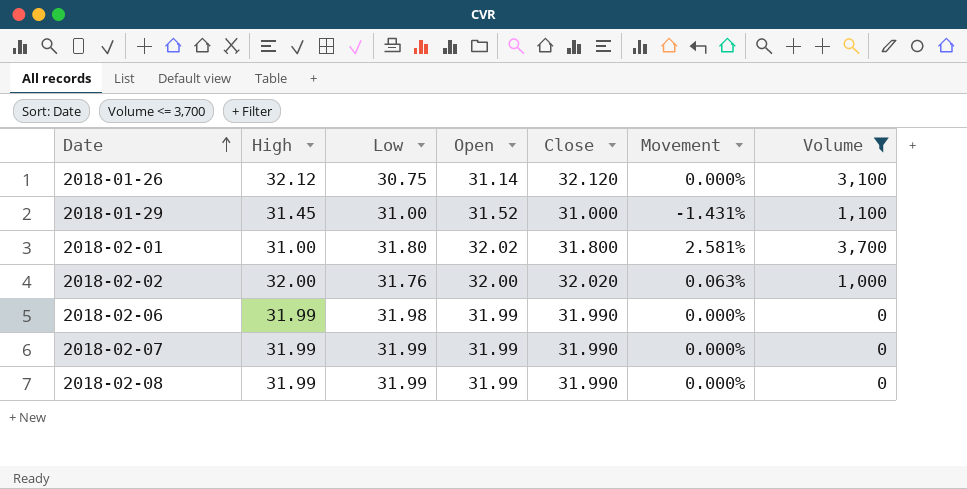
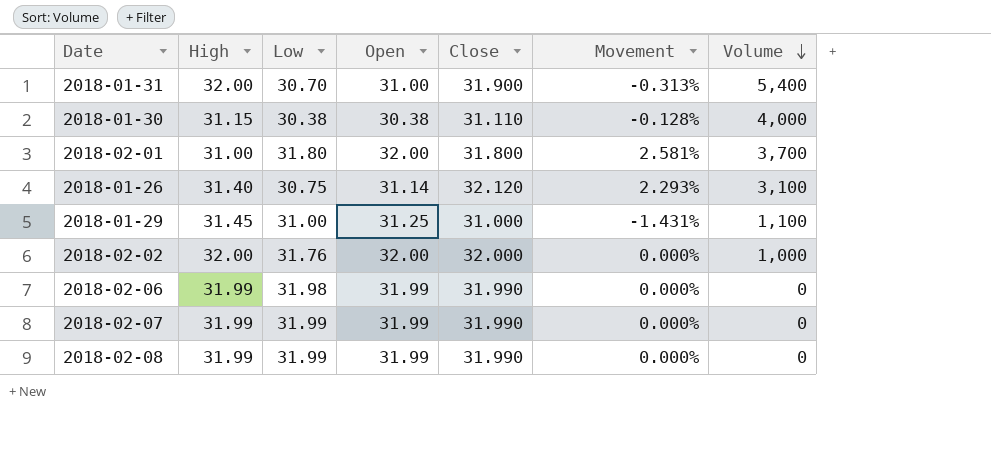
filter: Volume <= 3,700 -> none
row order: Date ascending -> Volume descending
2018-02-01 | Open: 32.02 -> 32.00
2018-01-26 | High: 32.12 -> 31.40
2018-01-26 | Movement: 0.000% -> 2.293%
2018-01-29 | Open: 31.52 -> 31.25
2018-02-02 | Close: 32.020 -> 32.000
2018-02-02 | Movement: 0.063% -> 0.000%

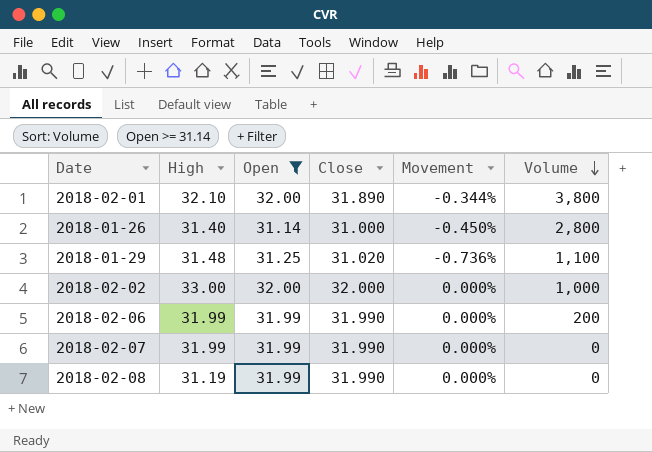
filter: none -> Open >= 31.14
column Low | position: 3 -> none
column Movement | formula: ([Close] - [High]) / [High] -> ([Close] - [Open]) / [Open]
2018-02-01 | High: 31.00 -> 32.10
2018-02-01 | Close: 31.800 -> 31.890
2018-02-01 | Volume: 3,700 -> 3,800
2018-01-26 | Close: 32.120 -> 31.000
2018-01-26 | Volume: 3,100 -> 2,800
2018-01-29 | High: 31.45 -> 31.48
2018-01-29 | Close: 31.000 -> 31.020
2018-02-02 | High: 32.00 -> 33.00
2018-02-06 | Volume: 0 -> 200
2018-02-08 | High: 31.99 -> 31.19

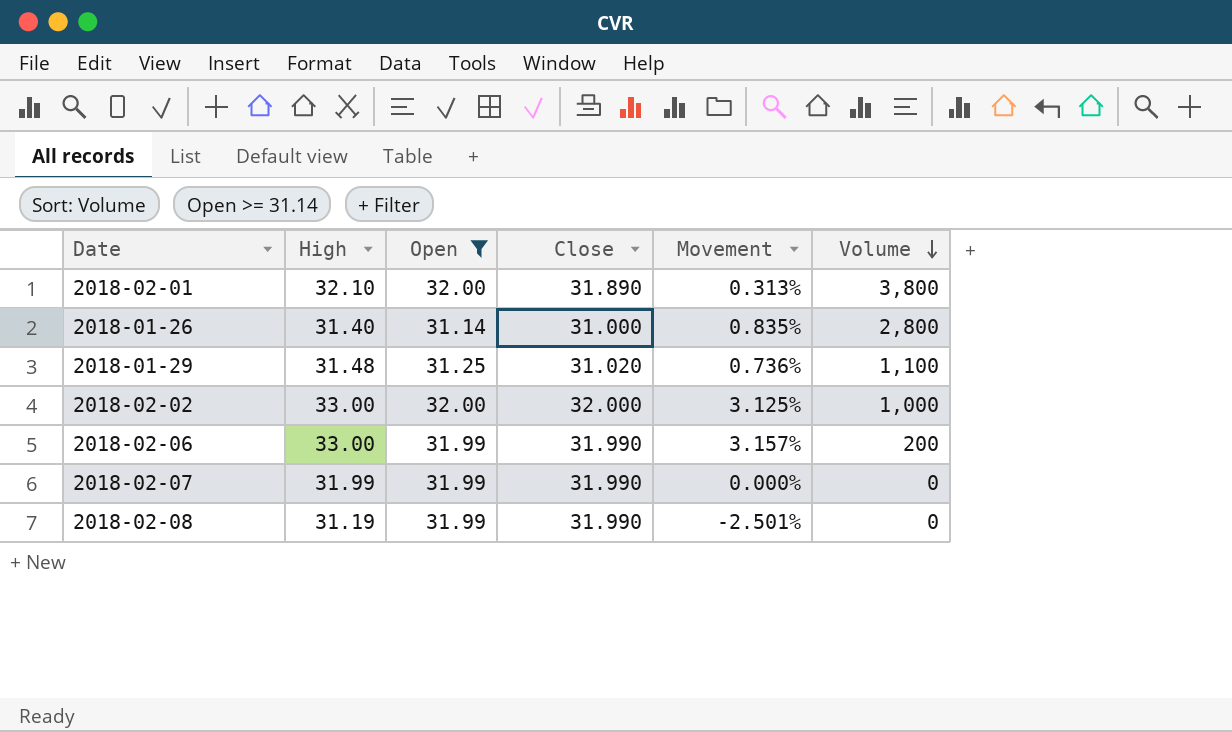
column Movement | formula: ([Close] - [Open]) / [Open] -> ([High] - [Open]) / [Open]
2018-02-06 | High: 31.99 -> 33.00

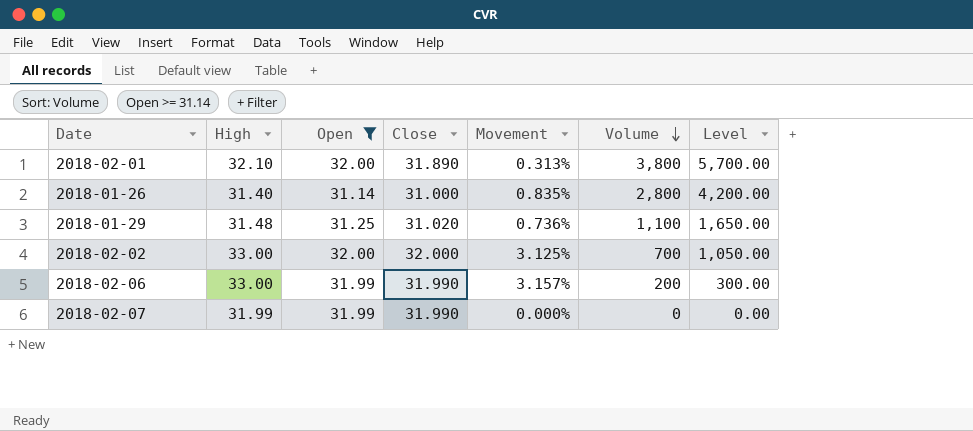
column Level | formula: none -> [Volume] * 1.5
row 2018-02-08: 31.19 | 31.99 | 31.990 | -2.501% | 0 -> none
2018-02-02 | Volume: 1,000 -> 700

